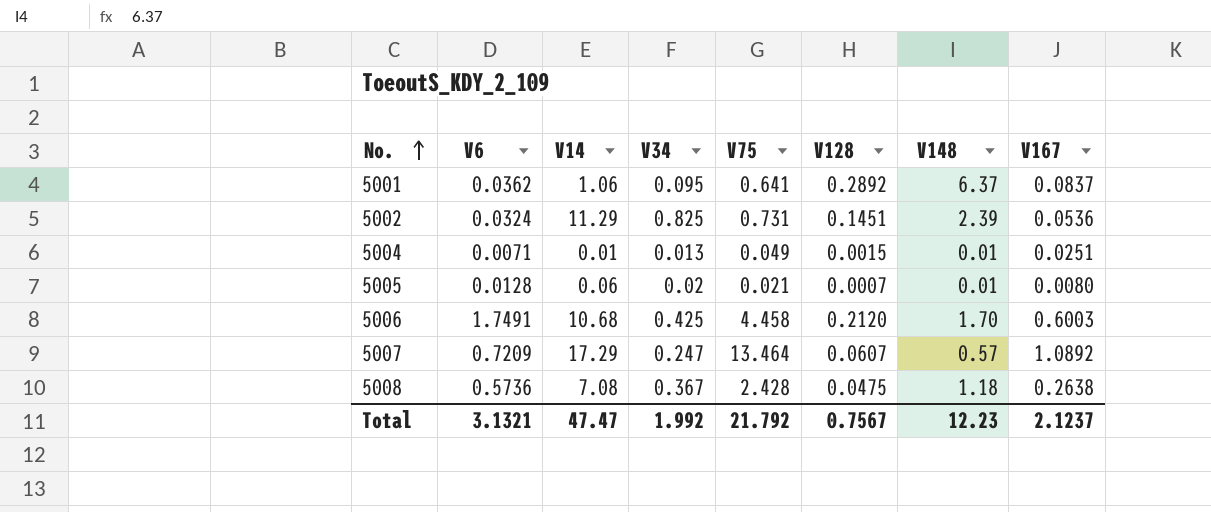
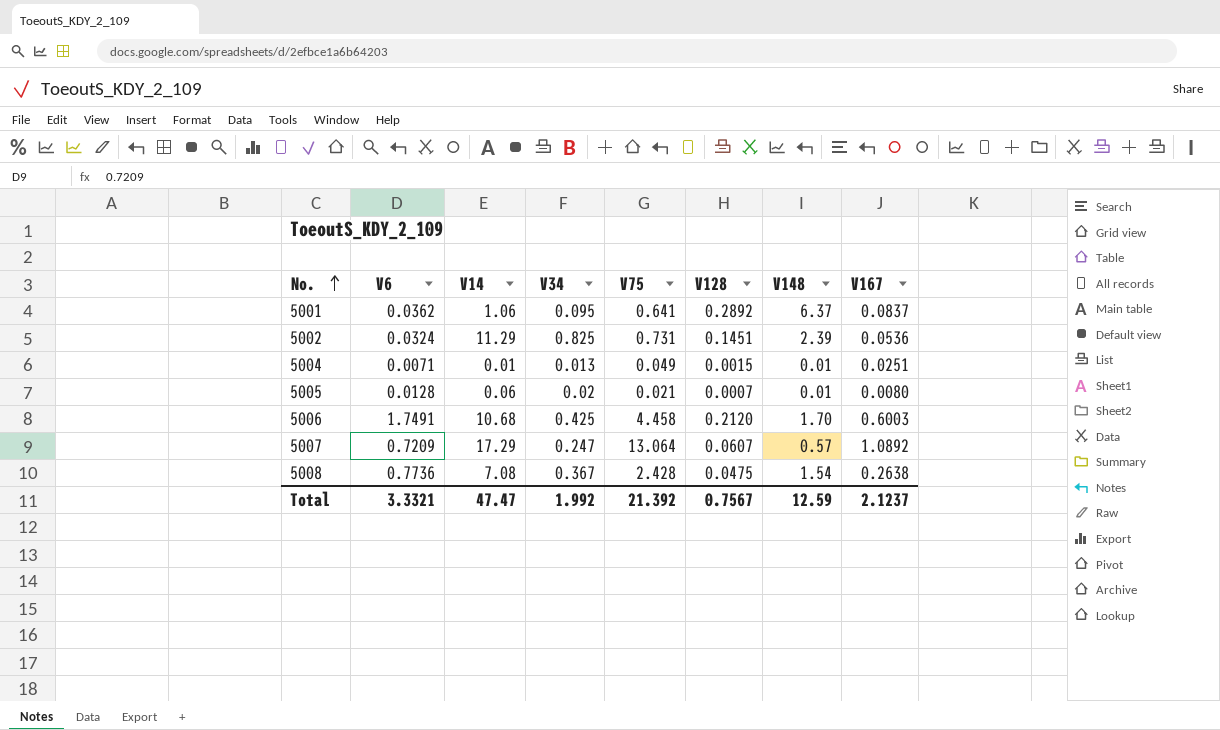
5007 | V75: 13.464 -> 13.064
5008 | V6: 0.5736 -> 0.7736
5008 | V148: 1.18 -> 1.54
Total | V6: 3.1321 -> 3.3321
Total | V75: 21.792 -> 21.392
Total | V148: 12.23 -> 12.59

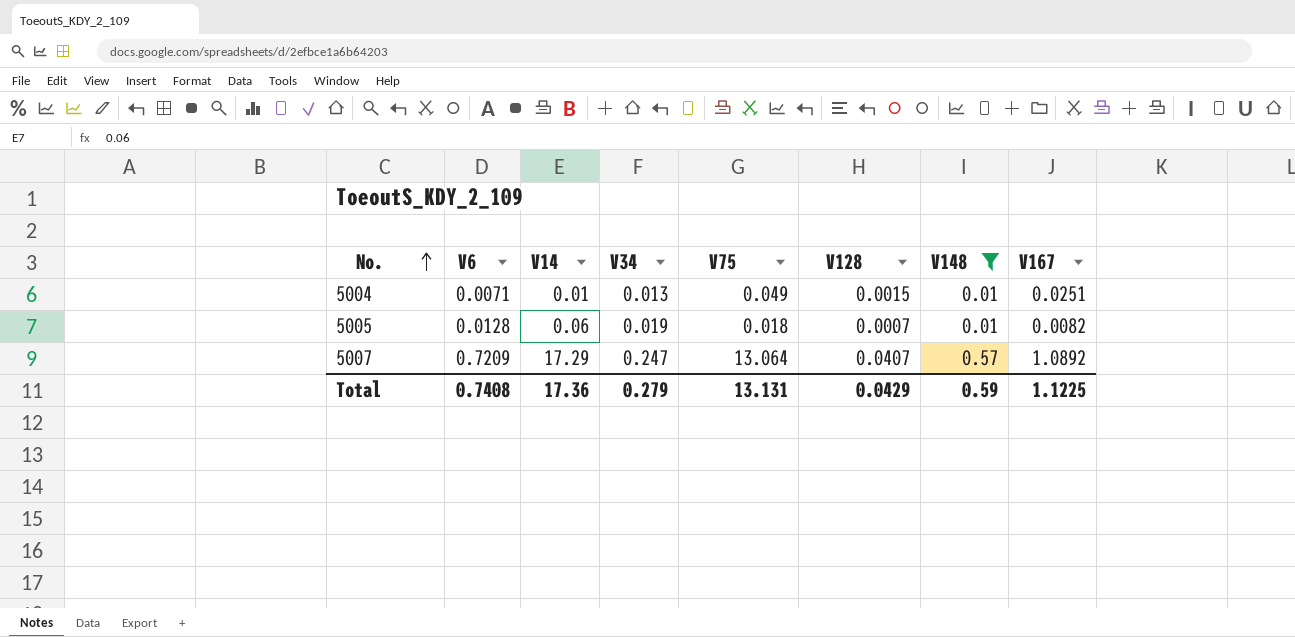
filter: none -> V148 <= 0.57
5005 | V34: 0.02 -> 0.019
5005 | V75: 0.021 -> 0.018
5005 | V167: 0.0080 -> 0.0082
5007 | V128: 0.0607 -> 0.0407
Total | V6: 3.3321 -> 0.7408
Total | V14: 47.47 -> 17.36
Total | V34: 1.992 -> 0.279
Total | V75: 21.392 -> 13.131
Total | V128: 0.7567 -> 0.0429
Total | V148: 12.59 -> 0.59
Total | V167: 2.1237 -> 1.1225

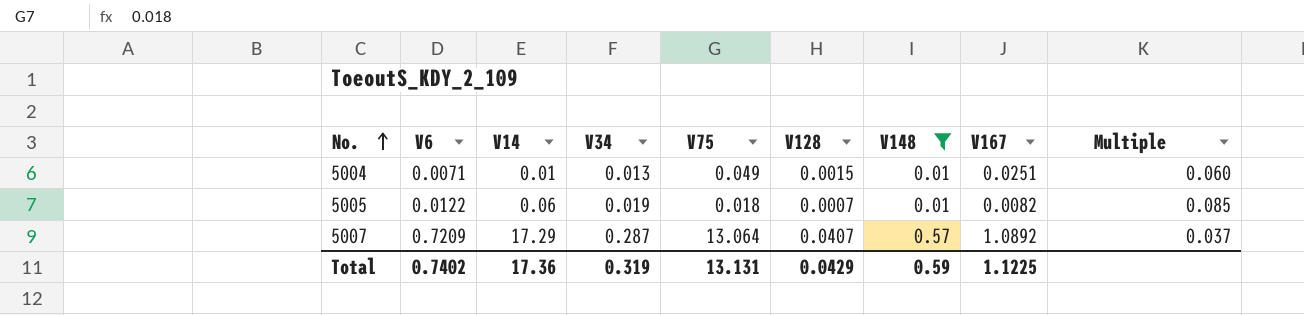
column Multiple | formula: none -> [V128] / [V167]
5005 | V6: 0.0128 -> 0.0122
5007 | V34: 0.247 -> 0.287
Total | V6: 0.7408 -> 0.7402
Total | V34: 0.279 -> 0.319

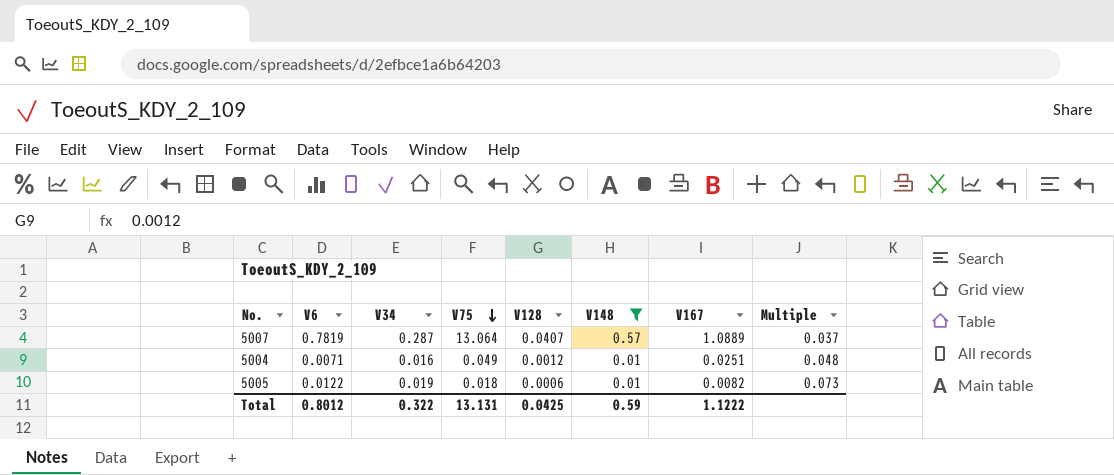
row order: No. ascending -> V75 descending
column V14 | position: 3 -> none
5007 | V6: 0.7209 -> 0.7819
5007 | V167: 1.0892 -> 1.0889
5004 | V34: 0.013 -> 0.016
5004 | V128: 0.0015 -> 0.0012
5004 | Multiple: 0.060 -> 0.048
5005 | V128: 0.0007 -> 0.0006
5005 | Multiple: 0.085 -> 0.073
Total | V6: 0.7402 -> 0.8012
Total | V34: 0.319 -> 0.322
Total | V128: 0.0429 -> 0.0425
Total | V167: 1.1225 -> 1.1222

